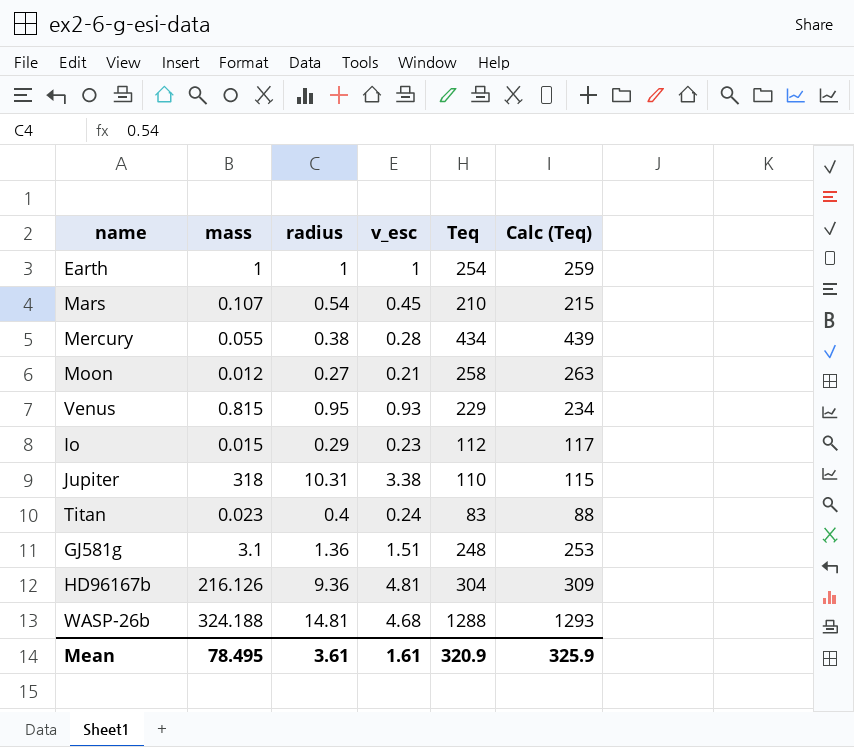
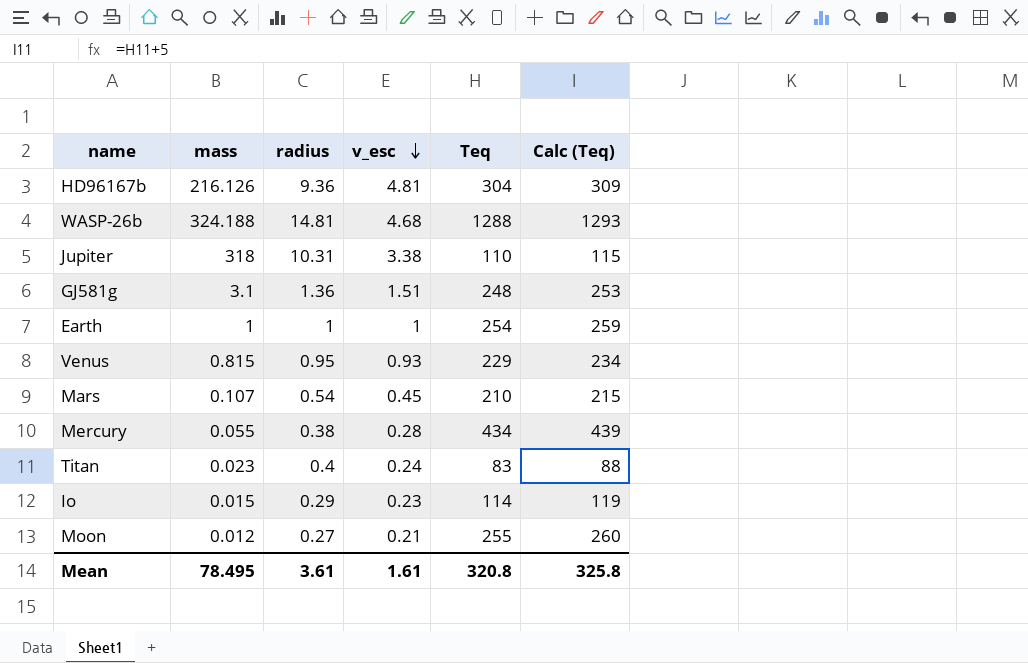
row order: none -> v_esc descending
Io | Teq: 112 -> 114
Io | Calc (Teq): 117 -> 119
Moon | Teq: 258 -> 255
Moon | Calc (Teq): 263 -> 260
Mean | Teq: 320.9 -> 320.8
Mean | Calc (Teq): 325.9 -> 325.8

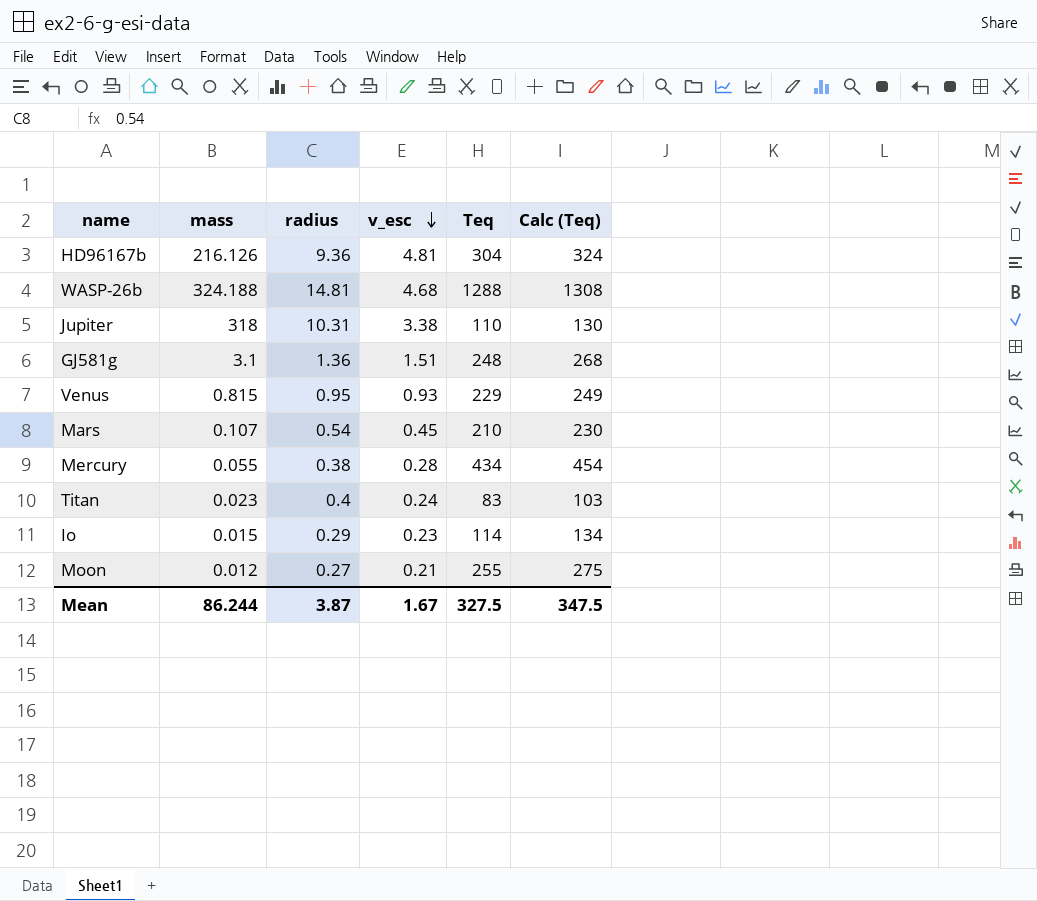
column Calc (Teq) | formula: [Teq] + 5 -> [Teq] + 20
row Earth: 1 | 1 | 1 | 254 | 259 -> none
Mean | mass: 78.495 -> 86.244
Mean | radius: 3.61 -> 3.87
Mean | v_esc: 1.61 -> 1.67
Mean | Teq: 320.8 -> 327.5
Mean | Calc (Teq): 325.8 -> 347.5

